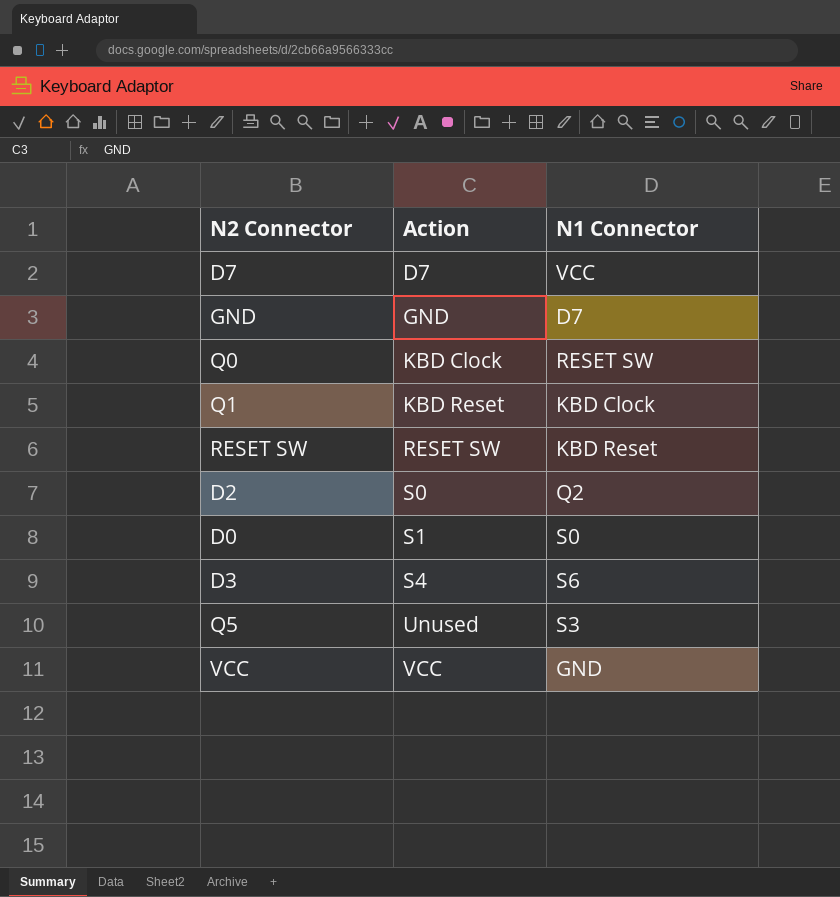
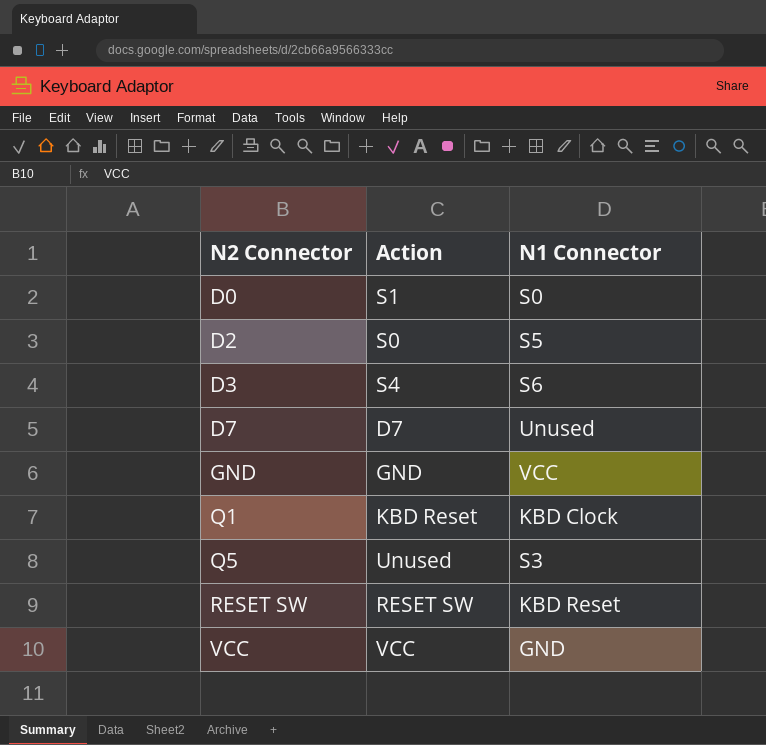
row order: Action ascending -> N2 Connector ascending
row Q0: KBD Clock | RESET SW -> none
D2 | N1 Connector: Q2 -> S5
D7 | N1 Connector: VCC -> Unused
GND | N1 Connector: D7 -> VCC

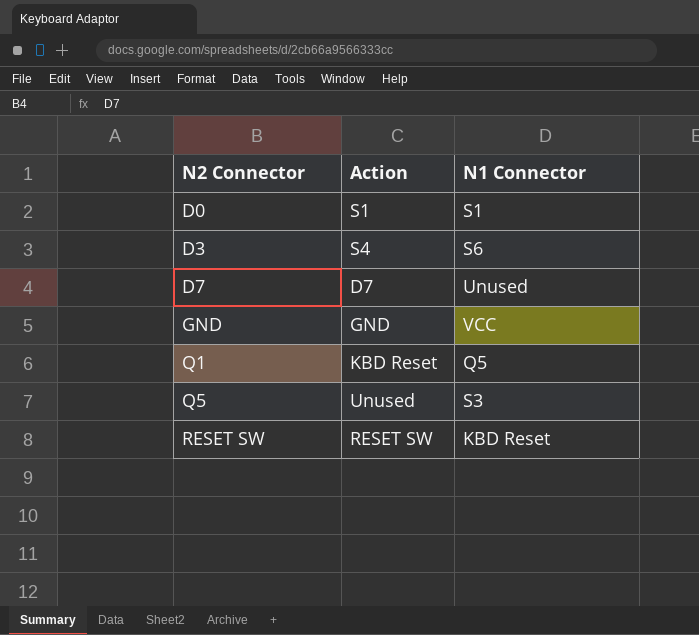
row D2: S0 | S5 -> none
row VCC: VCC | GND -> none
D0 | N1 Connector: S0 -> S1
Q1 | N1 Connector: KBD Clock -> Q5

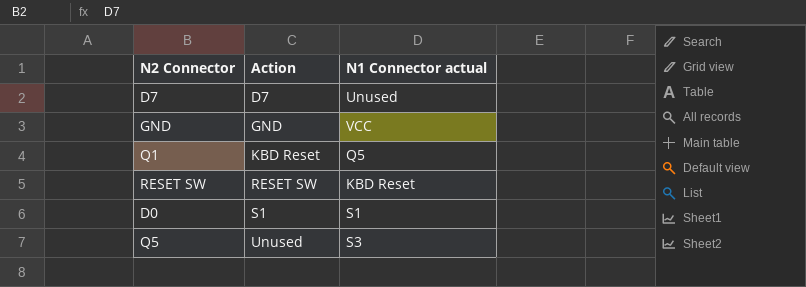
row order: N2 Connector ascending -> Action ascending
column name: N1 Connector -> N1 Connector actual
row D3: S4 | S6 -> none

